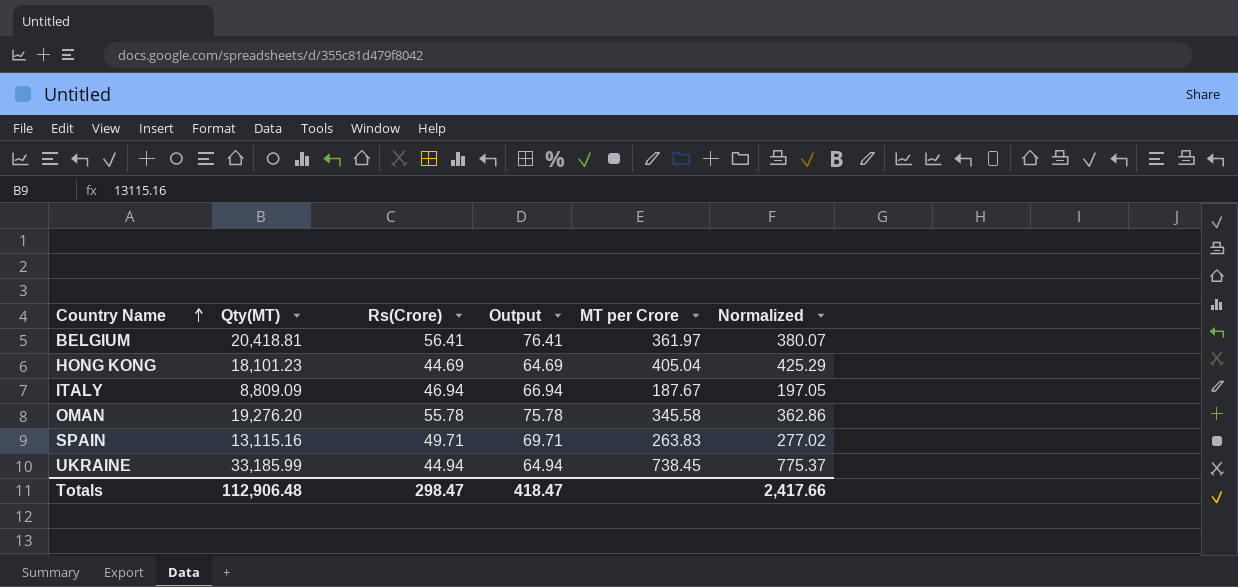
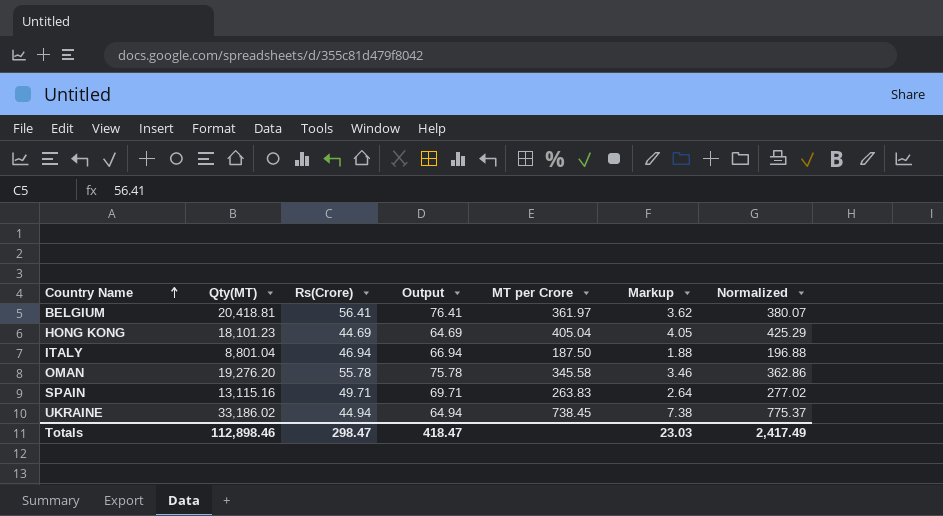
column Markup | formula: none -> [MT per Crore] * 0.01
ITALY | Qty(MT): 8,809.09 -> 8,801.04
ITALY | MT per Crore: 187.67 -> 187.50
ITALY | Normalized: 197.05 -> 196.88
UKRAINE | Qty(MT): 33,185.99 -> 33,186.02
Totals | Qty(MT): 112,906.48 -> 112,898.46
Totals | Normalized: 2,417.66 -> 2,417.49

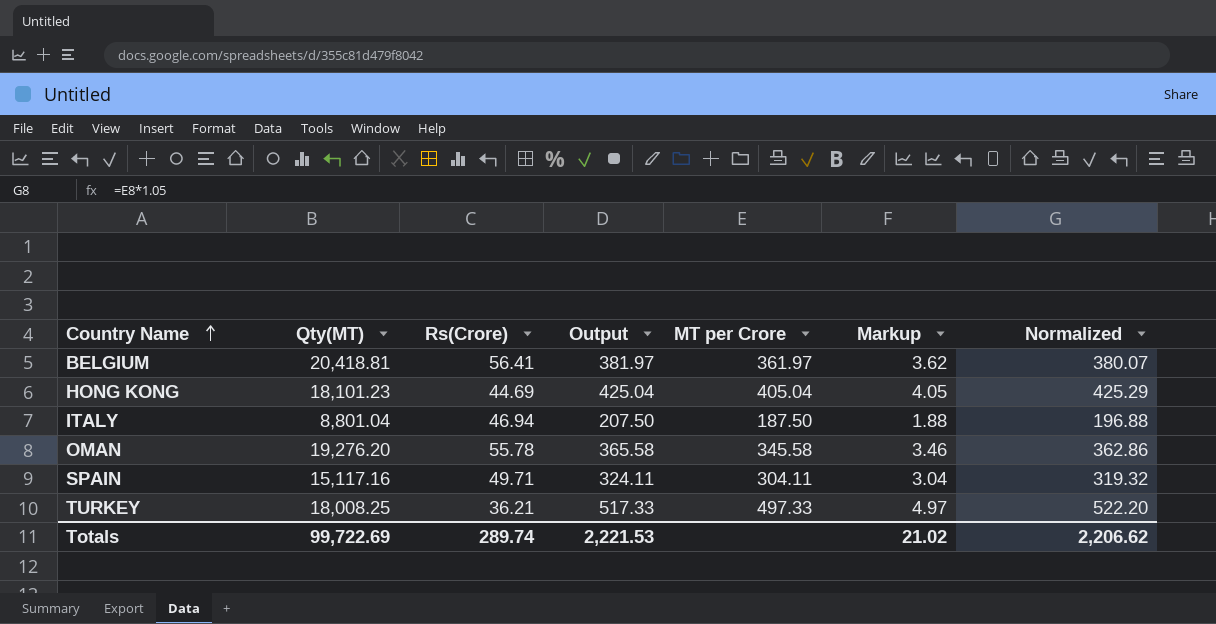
column Output | formula: [Rs(Crore)] + 20 -> [MT per Crore] + 20
row UKRAINE: 33,186.02 | 44.94 | 64.94 | 738.45 | 7.38 | 775.37 -> none
SPAIN | Qty(MT): 13,115.16 -> 15,117.16
SPAIN | MT per Crore: 263.83 -> 304.11
SPAIN | Markup: 2.64 -> 3.04
SPAIN | Normalized: 277.02 -> 319.32
row TURKEY: none -> 18,008.25 | 36.21 | 517.33 | 497.33 | 4.97 | 522.20
Totals | Qty(MT): 112,898.46 -> 99,722.69
Totals | Rs(Crore): 298.47 -> 289.74
Totals | Output: 418.47 -> 2,221.53
Totals | Markup: 23.03 -> 21.02
Totals | Normalized: 2,417.49 -> 2,206.62

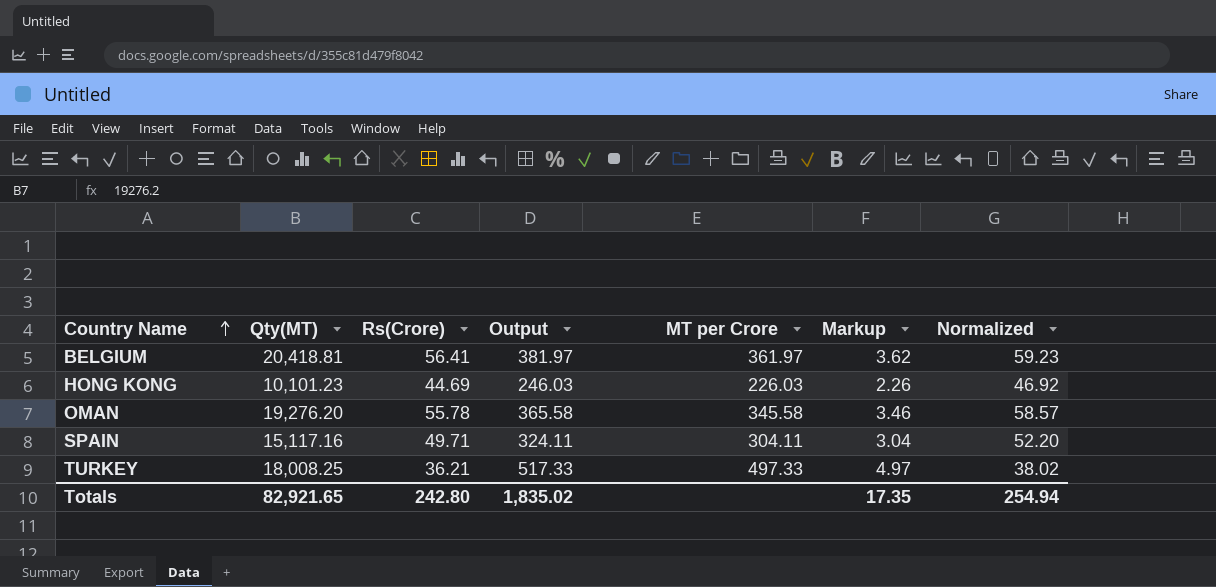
column Normalized | formula: [MT per Crore] * 1.05 -> [Rs(Crore)] * 1.05
row ITALY: 8,801.04 | 46.94 | 207.50 | 187.50 | 1.88 | 196.88 -> none
HONG KONG | Qty(MT): 18,101.23 -> 10,101.23
HONG KONG | Output: 425.04 -> 246.03
HONG KONG | MT per Crore: 405.04 -> 226.03
HONG KONG | Markup: 4.05 -> 2.26
Totals | Qty(MT): 99,722.69 -> 82,921.65
Totals | Rs(Crore): 289.74 -> 242.80
Totals | Output: 2,221.53 -> 1,835.02
Totals | Markup: 21.02 -> 17.35
Totals | Normalized: 2,206.62 -> 254.94

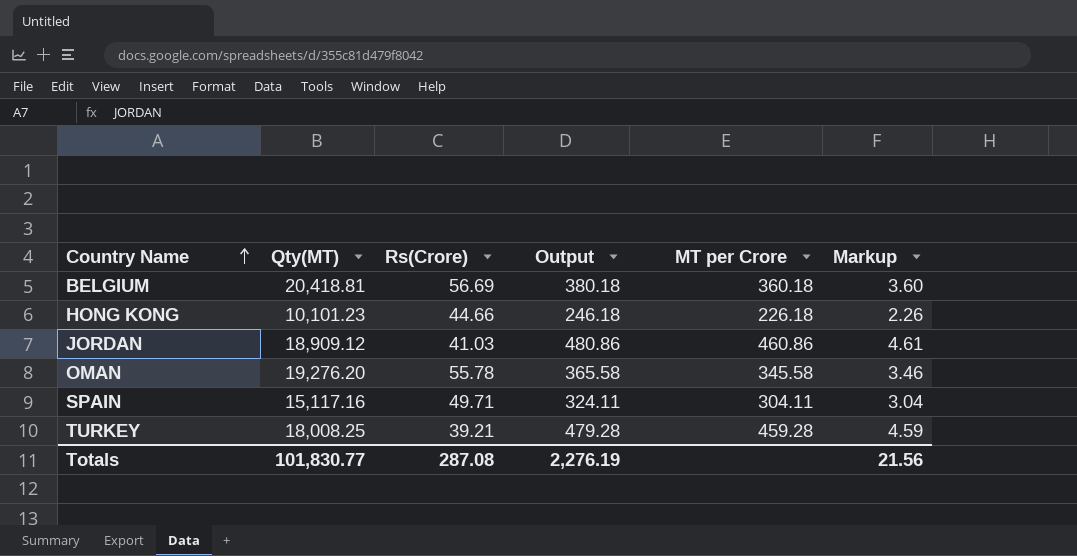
column Normalized | formula: [Rs(Crore)] * 1.05 -> none
BELGIUM | Rs(Crore): 56.41 -> 56.69
BELGIUM | Output: 381.97 -> 380.18
BELGIUM | MT per Crore: 361.97 -> 360.18
BELGIUM | Markup: 3.62 -> 3.60
HONG KONG | Rs(Crore): 44.69 -> 44.66
HONG KONG | Output: 246.03 -> 246.18
HONG KONG | MT per Crore: 226.03 -> 226.18
row JORDAN: none -> 18,909.12 | 41.03 | 480.86 | 460.86 | 4.61
TURKEY | Rs(Crore): 36.21 -> 39.21
TURKEY | Output: 517.33 -> 479.28
TURKEY | MT per Crore: 497.33 -> 459.28
TURKEY | Markup: 4.97 -> 4.59
Totals | Qty(MT): 82,921.65 -> 101,830.77
Totals | Rs(Crore): 242.80 -> 287.08
Totals | Output: 1,835.02 -> 2,276.19
Totals | Markup: 17.35 -> 21.56

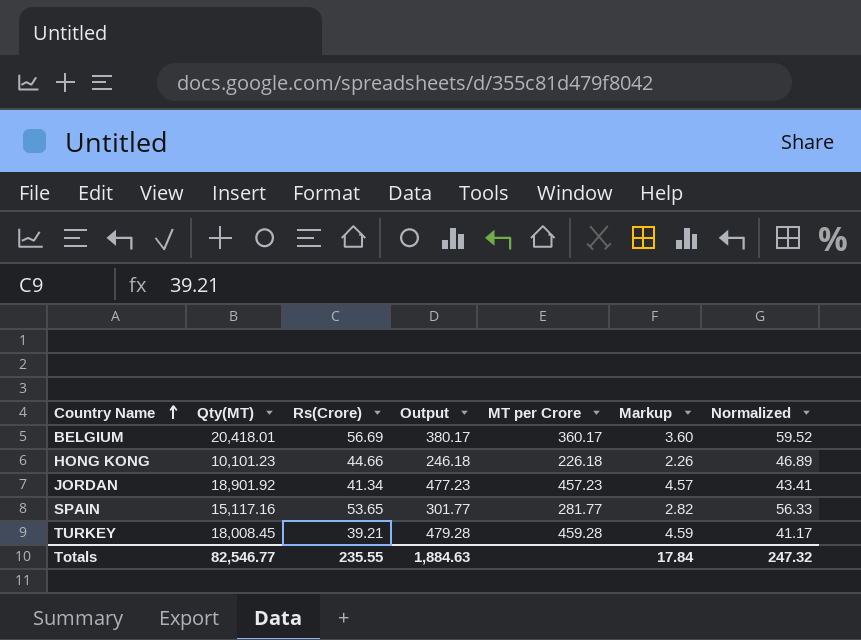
column Normalized | formula: none -> [Rs(Crore)] * 1.05
row OMAN: 19,276.20 | 55.78 | 365.58 | 345.58 | 3.46 -> none
BELGIUM | Qty(MT): 20,418.81 -> 20,418.01
BELGIUM | Output: 380.18 -> 380.17
BELGIUM | MT per Crore: 360.18 -> 360.17
JORDAN | Qty(MT): 18,909.12 -> 18,901.92
JORDAN | Rs(Crore): 41.03 -> 41.34
JORDAN | Output: 480.86 -> 477.23
JORDAN | MT per Crore: 460.86 -> 457.23
JORDAN | Markup: 4.61 -> 4.57
SPAIN | Rs(Crore): 49.71 -> 53.65
SPAIN | Output: 324.11 -> 301.77
SPAIN | MT per Crore: 304.11 -> 281.77
SPAIN | Markup: 3.04 -> 2.82
TURKEY | Qty(MT): 18,008.25 -> 18,008.45
Totals | Qty(MT): 101,830.77 -> 82,546.77
Totals | Rs(Crore): 287.08 -> 235.55
Totals | Output: 2,276.19 -> 1,884.63
Totals | Markup: 21.56 -> 17.84

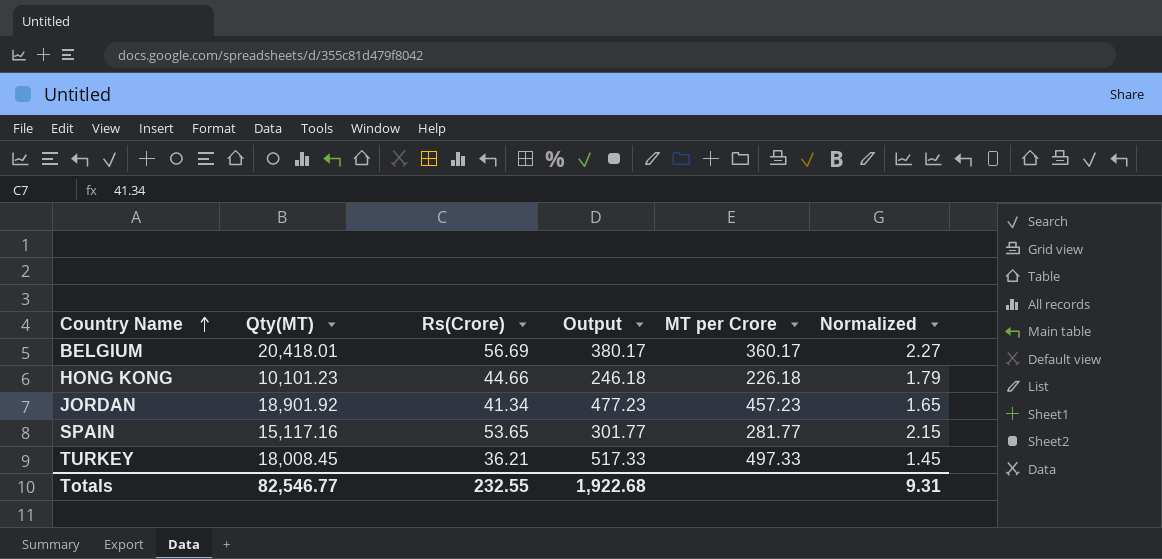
column Markup | formula: [MT per Crore] * 0.01 -> none
column Normalized | formula: [Rs(Crore)] * 1.05 -> [Rs(Crore)] * 0.04
TURKEY | Rs(Crore): 39.21 -> 36.21
TURKEY | Output: 479.28 -> 517.33
TURKEY | MT per Crore: 459.28 -> 497.33
Totals | Rs(Crore): 235.55 -> 232.55
Totals | Output: 1,884.63 -> 1,922.68
Totals | Normalized: 247.32 -> 9.31

